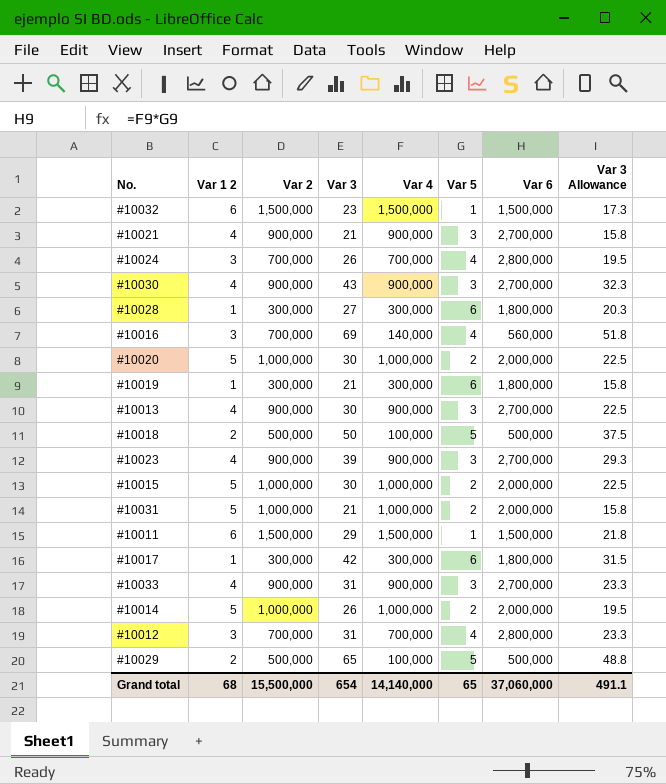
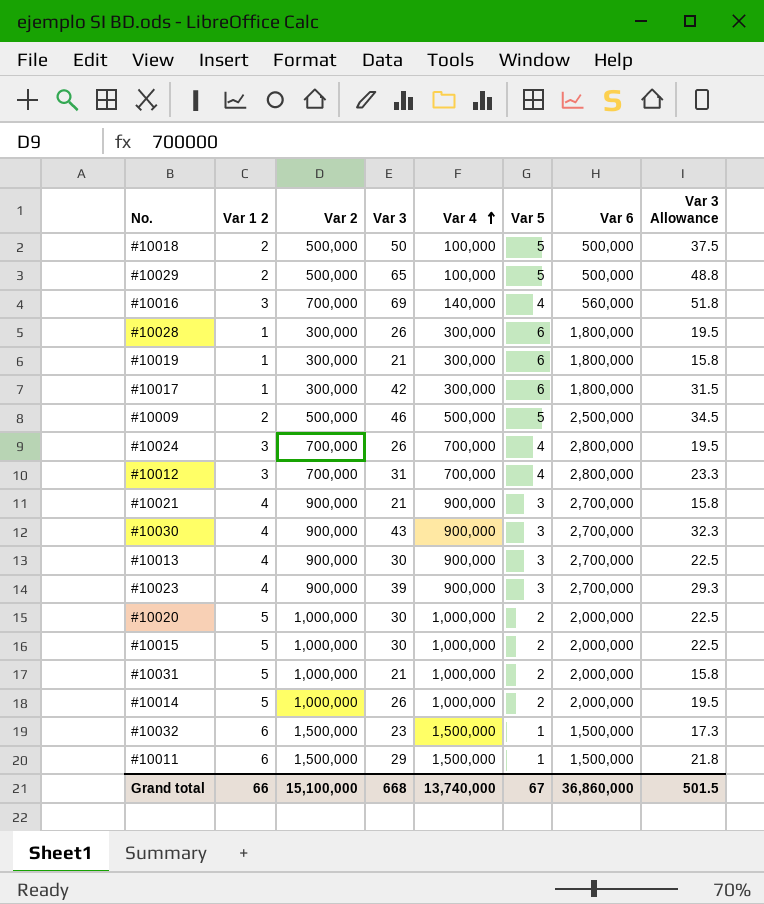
row order: none -> Var 4 ascending
row #10033: 4 | 900,000 | 31 | 900,000 | 3 | 2,700,000 | 23.3 -> none
#10028 | Var 3: 27 -> 26
#10028 | Var 3 Allowance: 20.3 -> 19.5
row #10009: none -> 2 | 500,000 | 46 | 500,000 | 5 | 2,500,000 | 34.5
Grand total | Var 1 2: 68 -> 66
Grand total | Var 2: 15,500,000 -> 15,100,000
Grand total | Var 3: 654 -> 668
Grand total | Var 4: 14,140,000 -> 13,740,000
Grand total | Var 5: 65 -> 67
Grand total | Var 6: 37,060,000 -> 36,860,000
Grand total | Var 3 Allowance: 491.1 -> 501.5

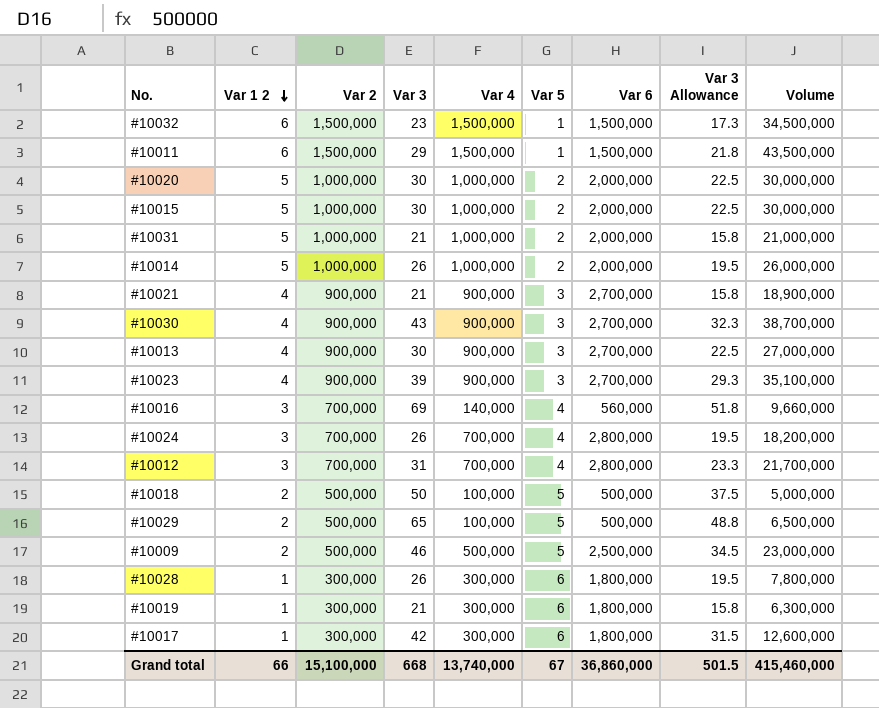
row order: Var 4 ascending -> Var 1 2 descending
column Volume | formula: none -> [Var 3] * [Var 4]

